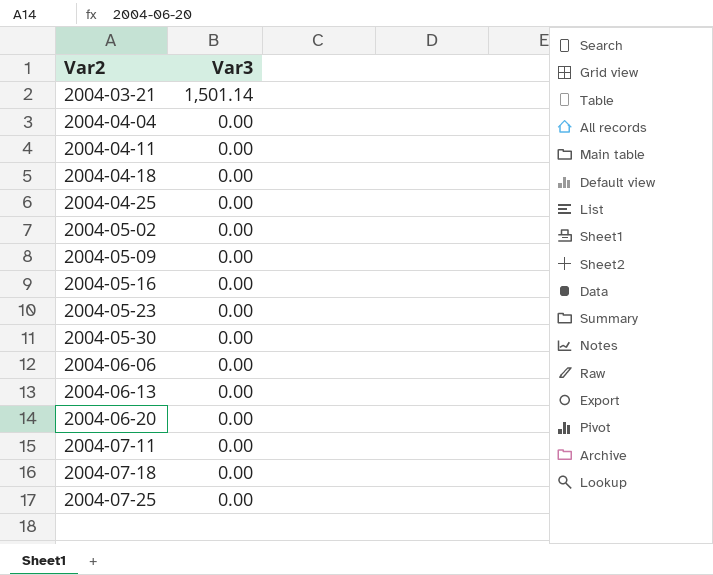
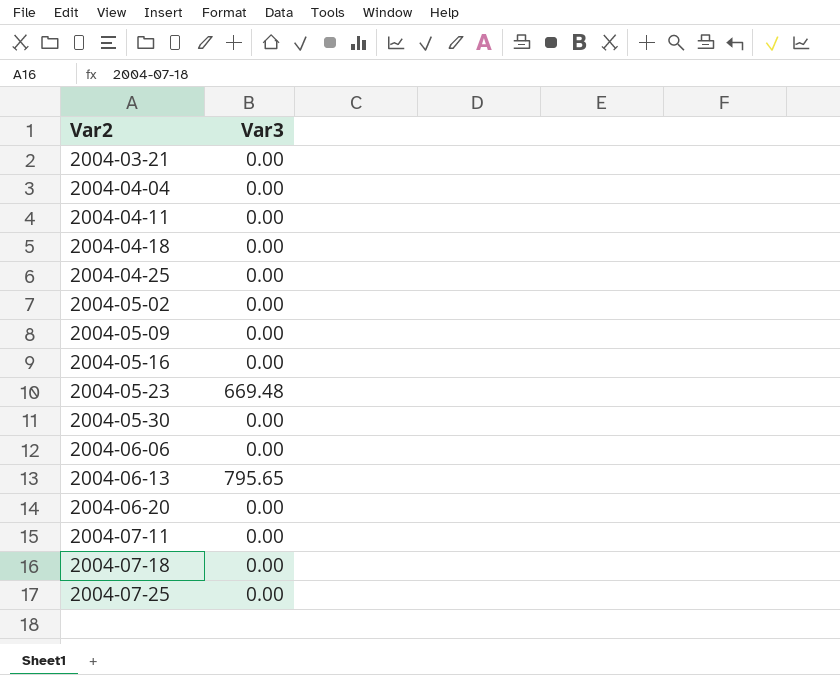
2004-03-21 | Var3: 1,501.14 -> 0.00
2004-05-23 | Var3: 0.00 -> 669.48
2004-06-13 | Var3: 0.00 -> 795.65

